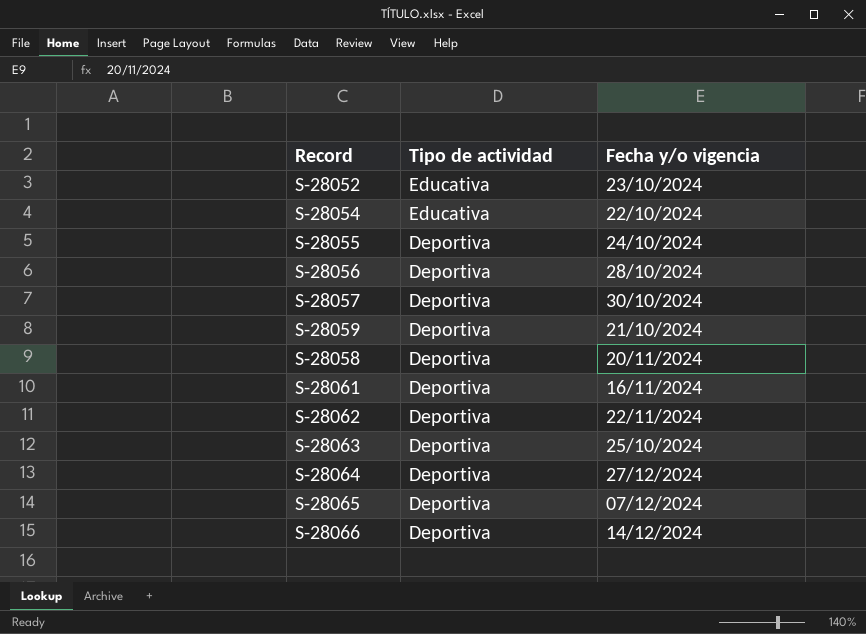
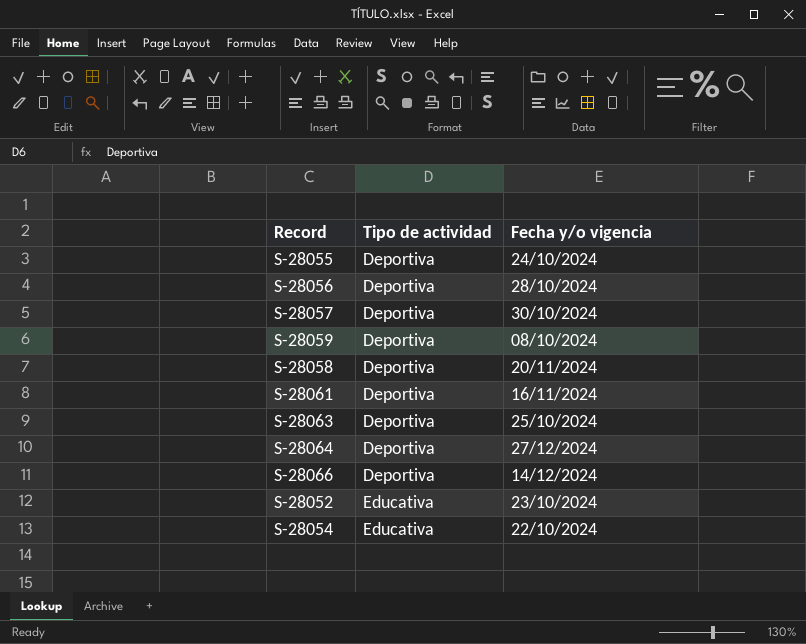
row order: Tipo de actividad descending -> Tipo de actividad ascending
row S-28062: Deportiva | 22/11/2024 -> none
row S-28065: Deportiva | 07/12/2024 -> none
S-28059 | Fecha y/o vigencia: 21/10/2024 -> 08/10/2024

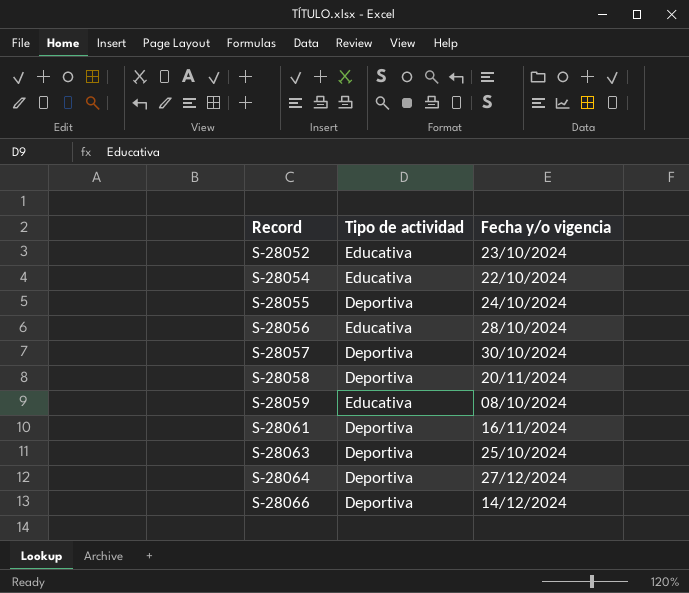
row order: Tipo de actividad ascending -> Record ascending
S-28056 | Tipo de actividad: Deportiva -> Educativa
S-28059 | Tipo de actividad: Deportiva -> Educativa

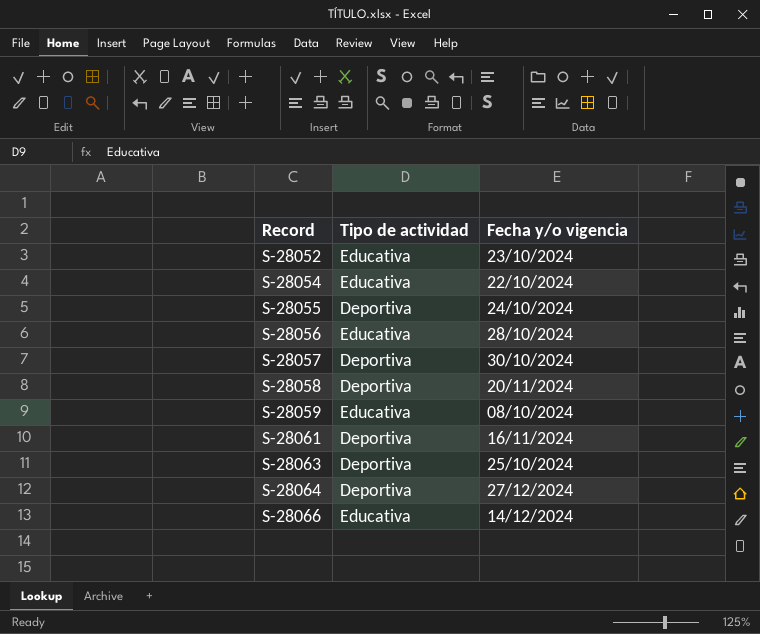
S-28066 | Tipo de actividad: Deportiva -> Educativa

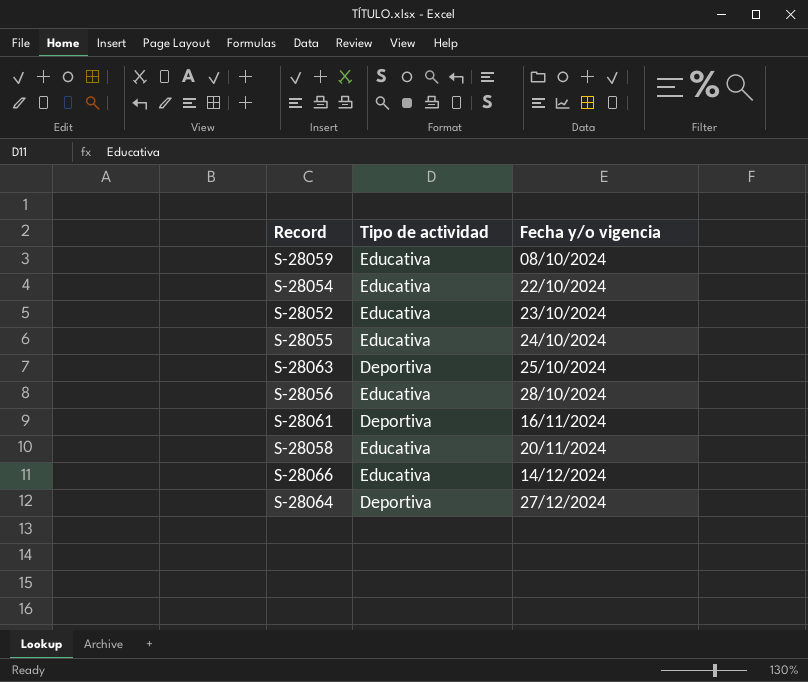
row order: Record ascending -> Fecha y/o vigencia ascending
row S-28057: Deportiva | 30/10/2024 -> none
S-28055 | Tipo de actividad: Deportiva -> Educativa
S-28058 | Tipo de actividad: Deportiva -> Educativa

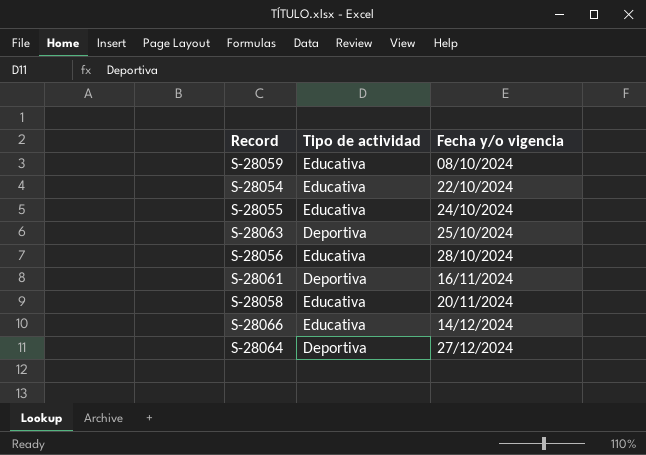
row S-28052: Educativa | 23/10/2024 -> none

